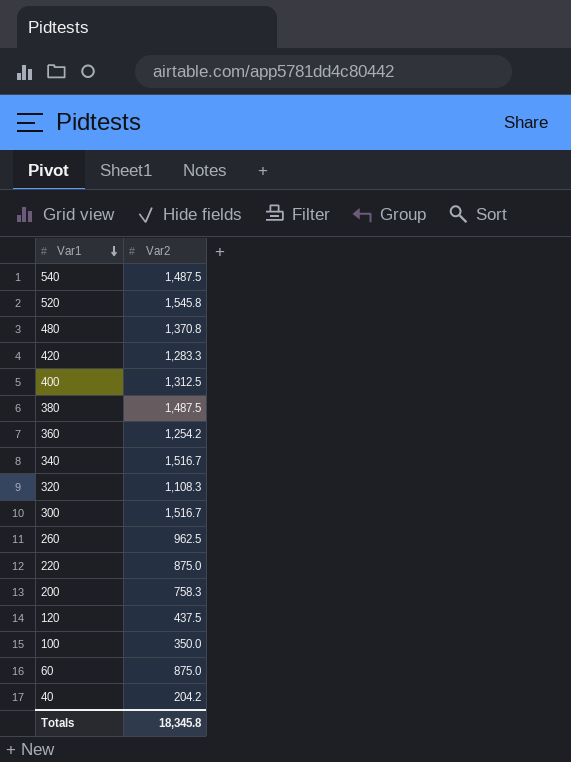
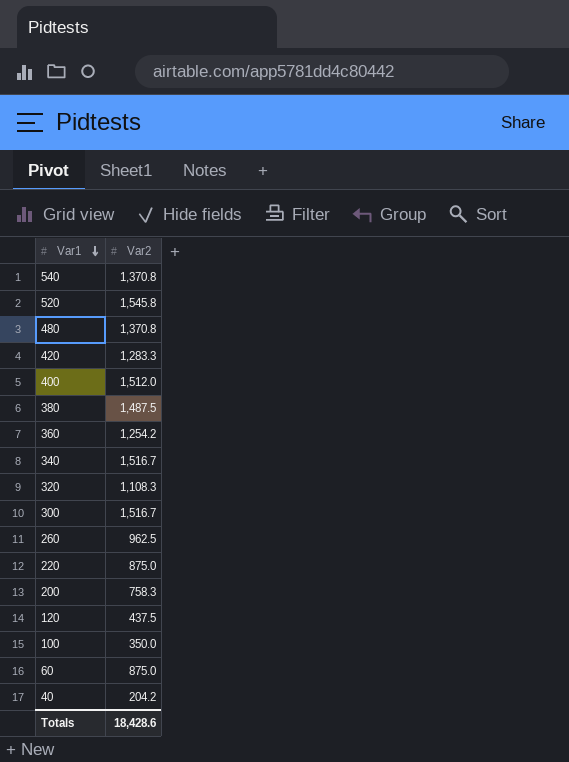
540 | Var2: 1,487.5 -> 1,370.8
400 | Var2: 1,312.5 -> 1,512.0
Totals | Var2: 18,345.8 -> 18,428.6

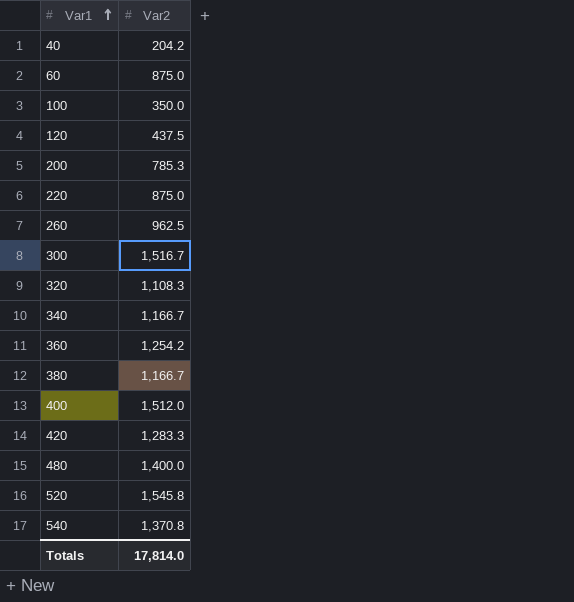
row order: Var1 descending -> Var1 ascending
200 | Var2: 758.3 -> 785.3
340 | Var2: 1,516.7 -> 1,166.7
380 | Var2: 1,487.5 -> 1,166.7
480 | Var2: 1,370.8 -> 1,400.0
Totals | Var2: 18,428.6 -> 17,814.0

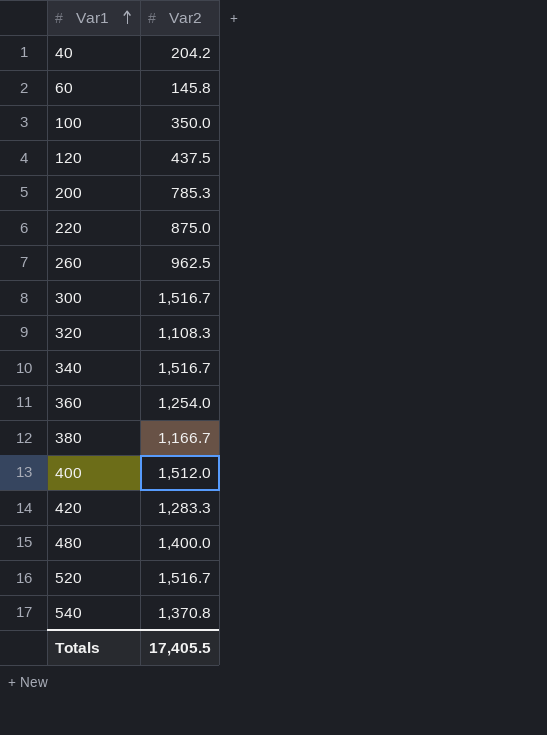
60 | Var2: 875.0 -> 145.8
340 | Var2: 1,166.7 -> 1,516.7
360 | Var2: 1,254.2 -> 1,254.0
520 | Var2: 1,545.8 -> 1,516.7
Totals | Var2: 17,814.0 -> 17,405.5

